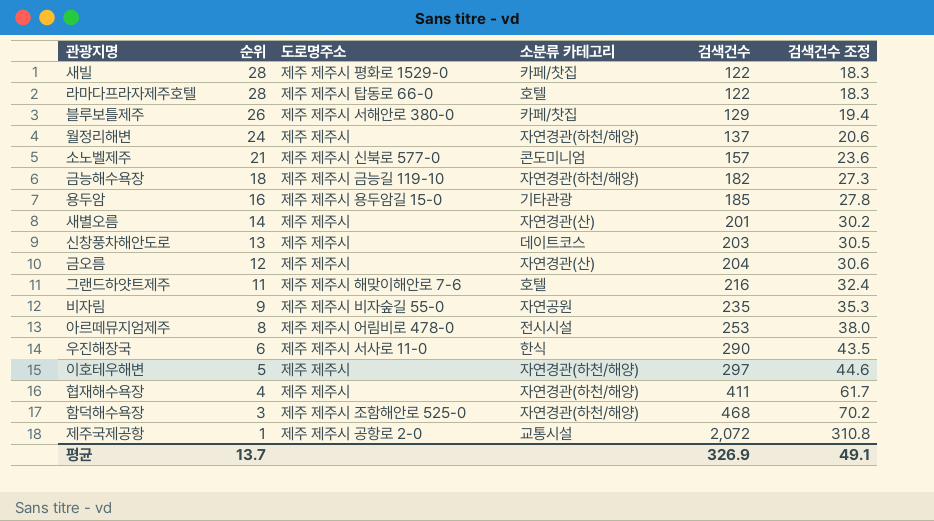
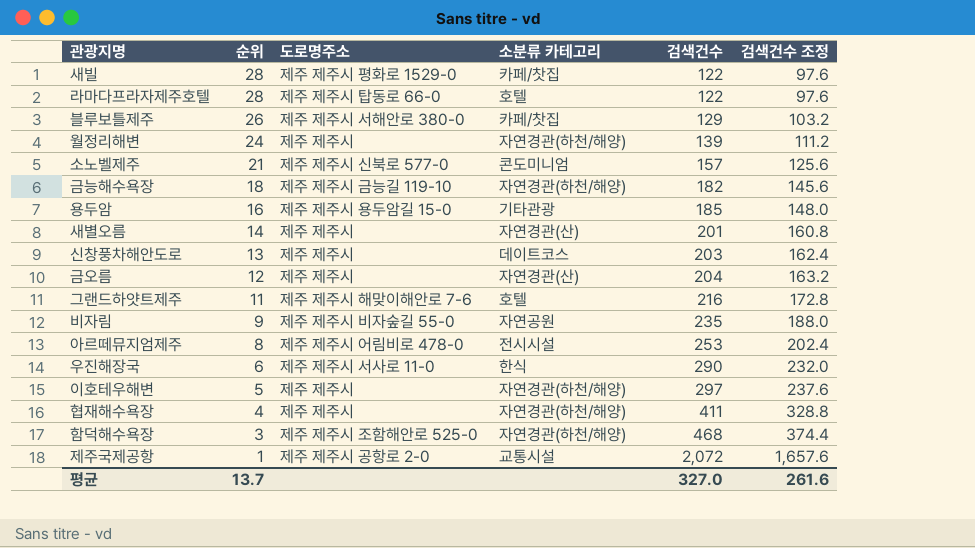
column 검색건수 조정 | formula: [검색건수] * 0.15 -> [검색건수] * 0.8
월정리해변 | 검색건수: 137 -> 139
평균 | 검색건수: 326.9 -> 327.0
평균 | 검색건수 조정: 49.1 -> 261.6

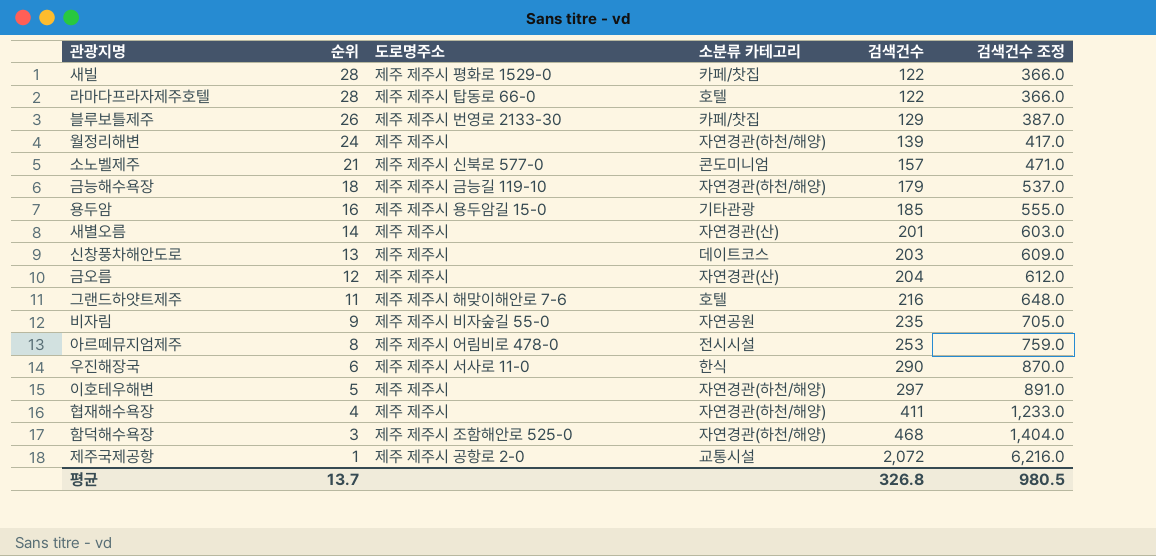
column 검색건수 조정 | formula: [검색건수] * 0.8 -> [검색건수] * 3
블루보틀제주 | 도로명주소: 제주 제주시 서해안로 380-0 -> 제주 제주시 번영로 2133-30
금능해수욕장 | 검색건수: 182 -> 179
평균 | 검색건수: 327.0 -> 326.8
평균 | 검색건수 조정: 261.6 -> 980.5

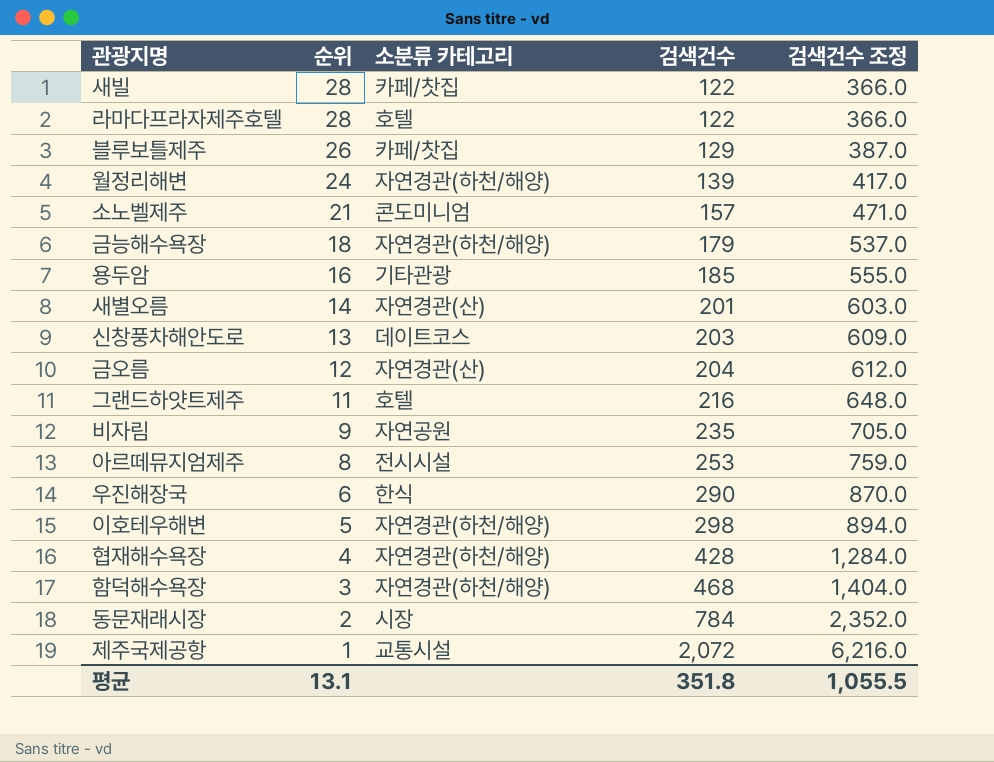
column 도로명주소 | position: 3 -> none
이호테우해변 | 검색건수: 297 -> 298
이호테우해변 | 검색건수 조정: 891.0 -> 894.0
협재해수욕장 | 검색건수: 411 -> 428
협재해수욕장 | 검색건수 조정: 1,233.0 -> 1,284.0
row 동문재래시장: none -> 2 | 시장 | 784 | 2,352.0
평균 | 순위: 13.7 -> 13.1
평균 | 검색건수: 326.8 -> 351.8
평균 | 검색건수 조정: 980.5 -> 1,055.5

